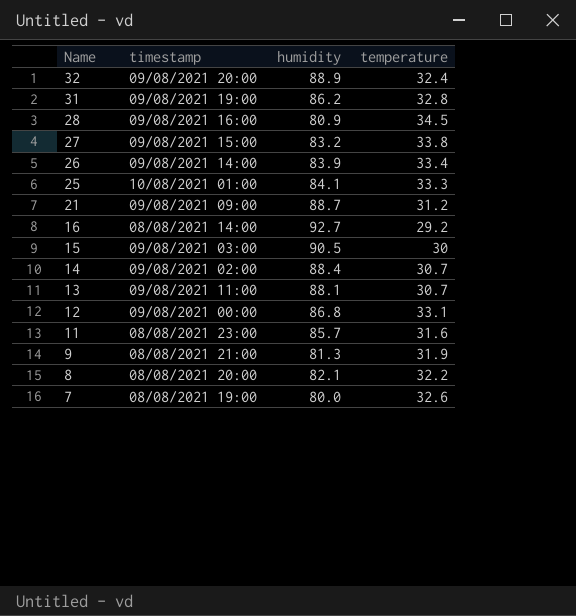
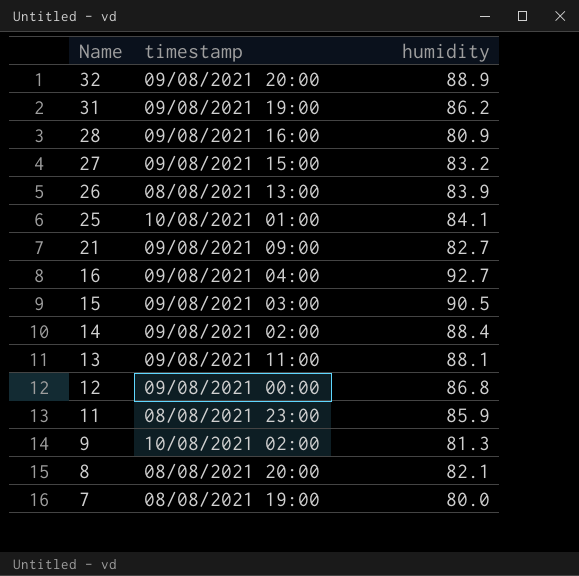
column temperature | position: 4 -> none
26 | timestamp: 09/08/2021 14:00 -> 08/08/2021 13:00
21 | humidity: 88.7 -> 82.7
16 | timestamp: 08/08/2021 14:00 -> 09/08/2021 04:00
11 | humidity: 85.7 -> 85.9
9 | timestamp: 08/08/2021 21:00 -> 10/08/2021 02:00

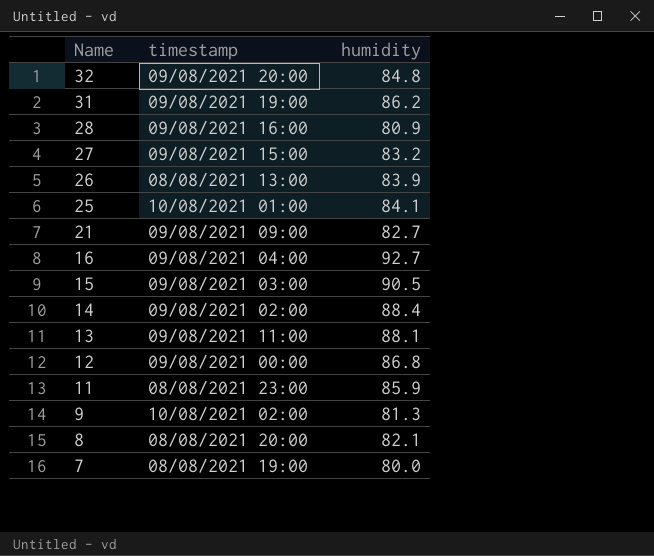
32 | humidity: 88.9 -> 84.8

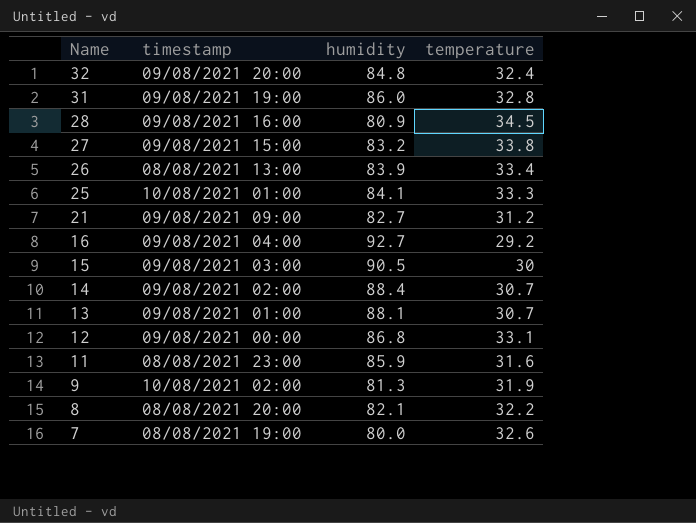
column temperature | position: none -> 4
31 | humidity: 86.2 -> 86.0
13 | timestamp: 09/08/2021 11:00 -> 09/08/2021 01:00

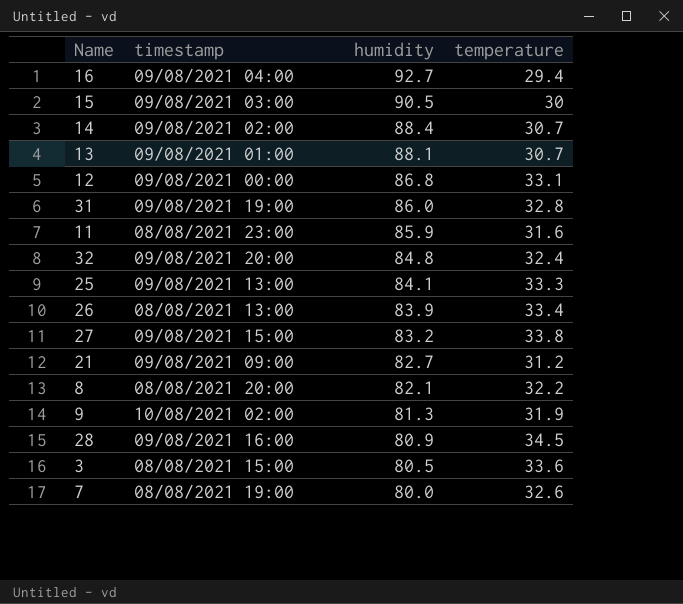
row order: Name descending -> humidity descending
16 | temperature: 29.2 -> 29.4
25 | timestamp: 10/08/2021 01:00 -> 09/08/2021 13:00
row 3: none -> 08/08/2021 15:00 | 80.5 | 33.6

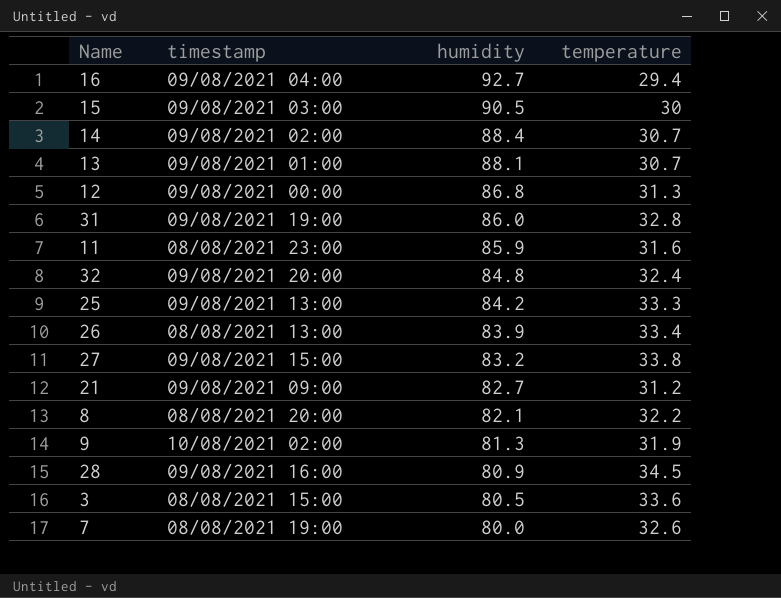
12 | temperature: 33.1 -> 31.3
25 | humidity: 84.1 -> 84.2

